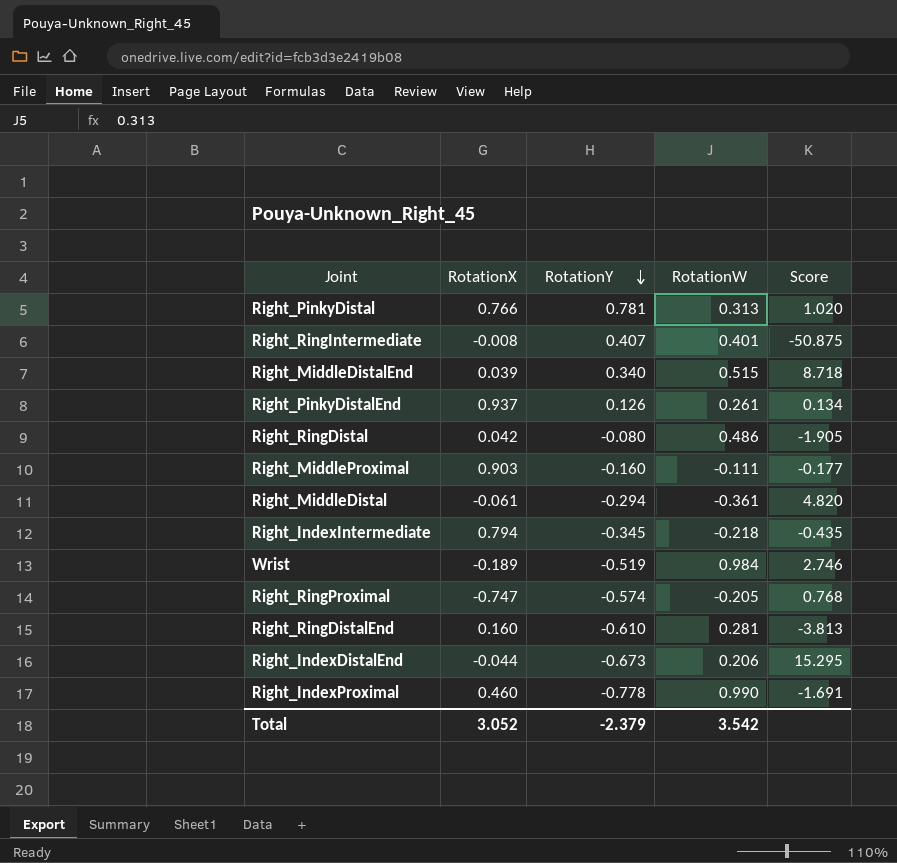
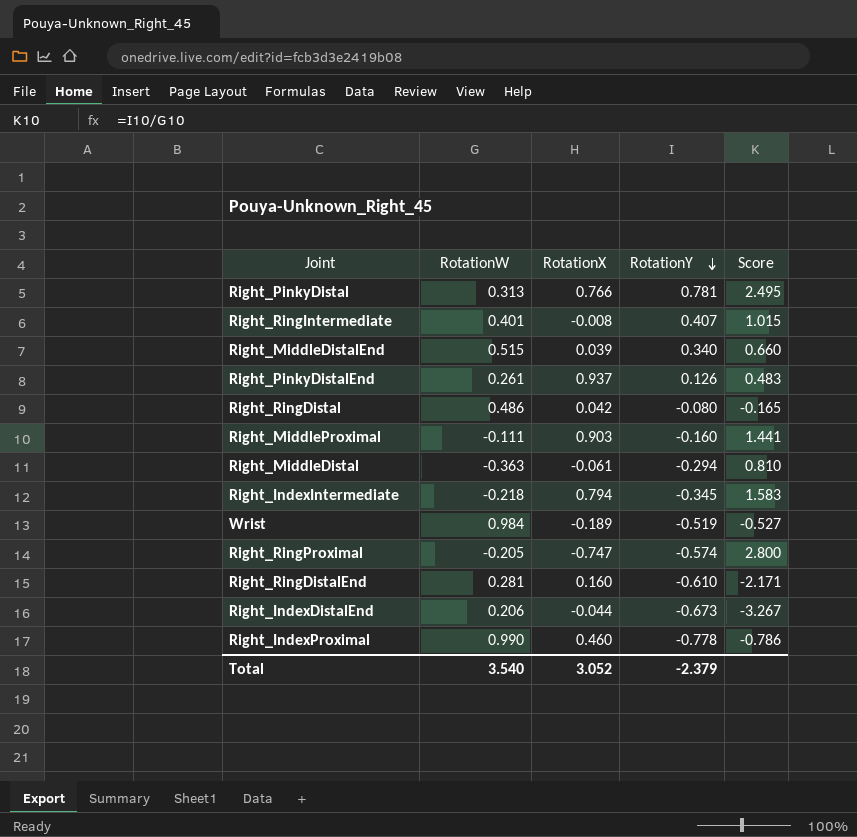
column RotationW | position: 4 -> 2
column Score | formula: [RotationY] / [RotationX] -> [RotationY] / [RotationW]
Right_MiddleDistal | RotationW: -0.361 -> -0.363
Total | RotationW: 3.542 -> 3.540

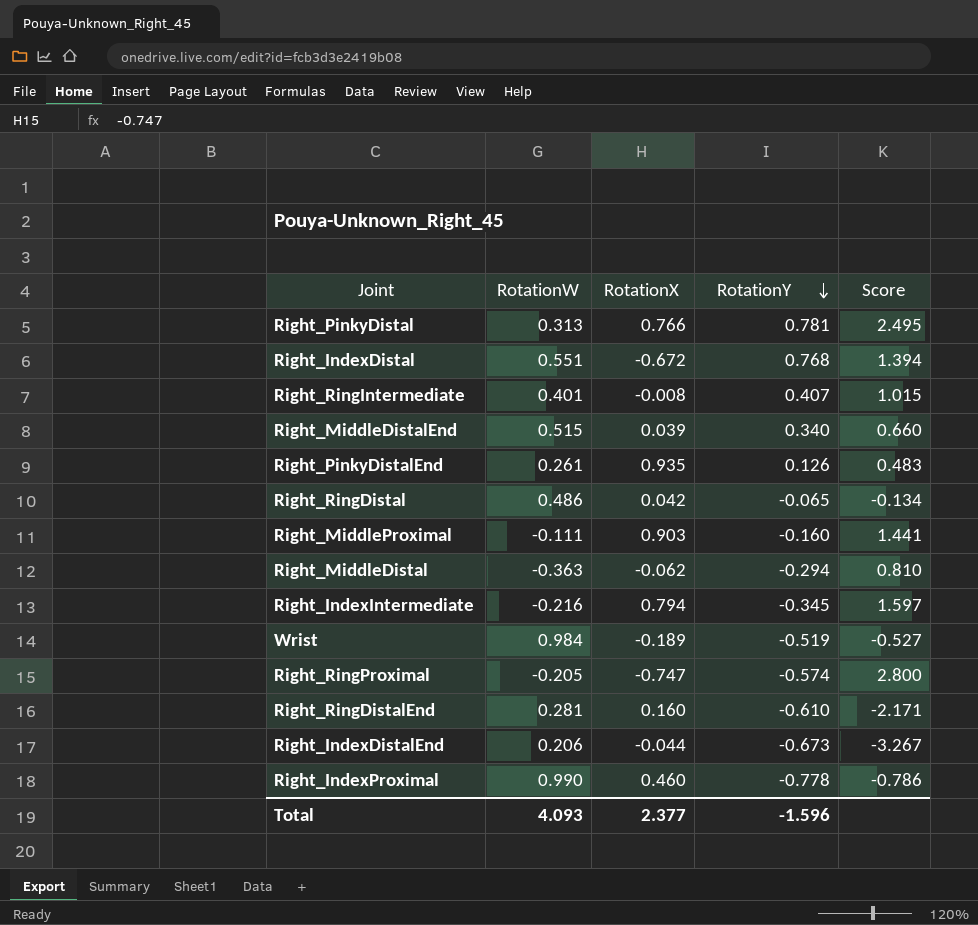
row Right_IndexDistal: none -> 0.551 | -0.672 | 0.768 | 1.394
Right_PinkyDistalEnd | RotationX: 0.937 -> 0.935
Right_RingDistal | RotationY: -0.080 -> -0.065
Right_RingDistal | Score: -0.165 -> -0.134
Right_MiddleDistal | RotationX: -0.061 -> -0.062
Right_IndexIntermediate | RotationW: -0.218 -> -0.216
Right_IndexIntermediate | Score: 1.583 -> 1.597
Total | RotationW: 3.540 -> 4.093
Total | RotationX: 3.052 -> 2.377
Total | RotationY: -2.379 -> -1.596

